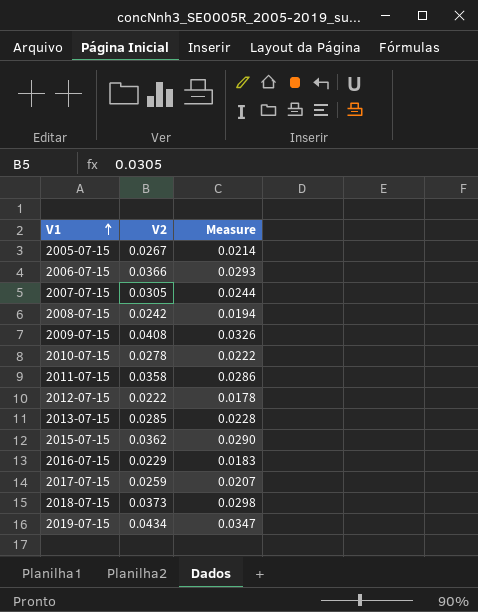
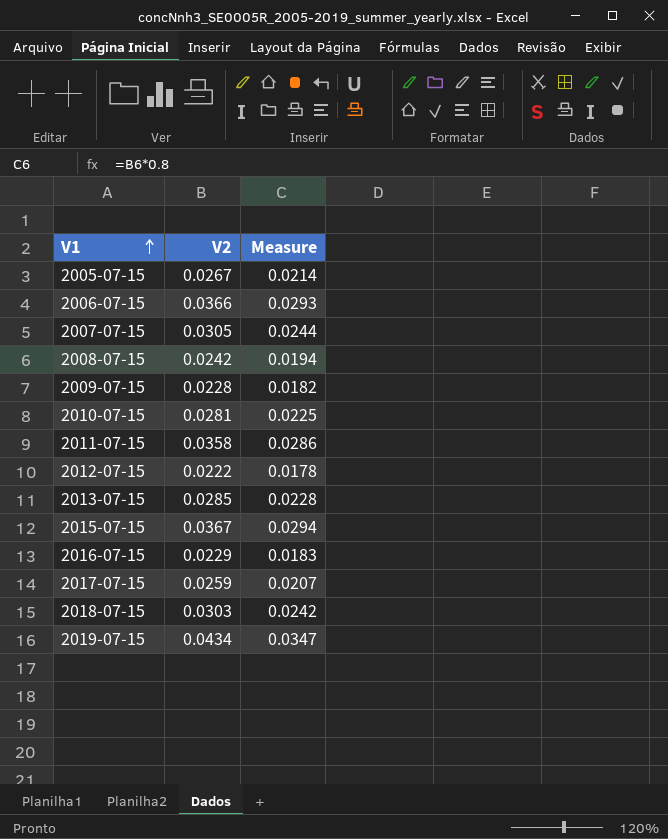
2009-07-15 | V2: 0.0408 -> 0.0228
2009-07-15 | Measure: 0.0326 -> 0.0182
2010-07-15 | V2: 0.0278 -> 0.0281
2010-07-15 | Measure: 0.0222 -> 0.0225
2015-07-15 | V2: 0.0362 -> 0.0367
2015-07-15 | Measure: 0.0290 -> 0.0294
2018-07-15 | V2: 0.0373 -> 0.0303
2018-07-15 | Measure: 0.0298 -> 0.0242

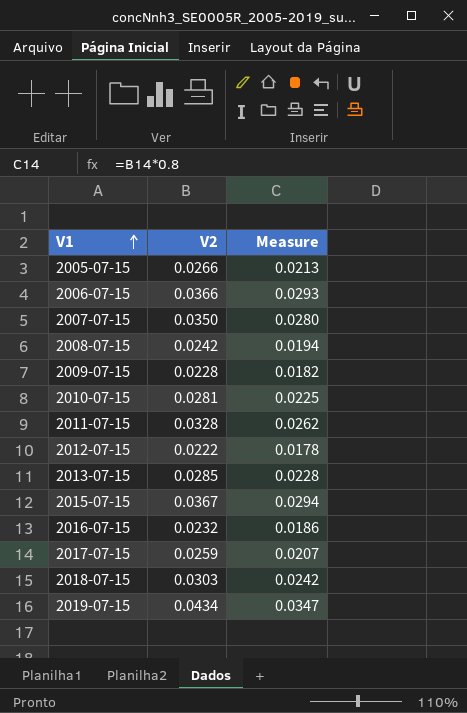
2005-07-15 | V2: 0.0267 -> 0.0266
2005-07-15 | Measure: 0.0214 -> 0.0213
2007-07-15 | V2: 0.0305 -> 0.0350
2007-07-15 | Measure: 0.0244 -> 0.0280
2011-07-15 | V2: 0.0358 -> 0.0328
2011-07-15 | Measure: 0.0286 -> 0.0262
2016-07-15 | V2: 0.0229 -> 0.0232
2016-07-15 | Measure: 0.0183 -> 0.0186

